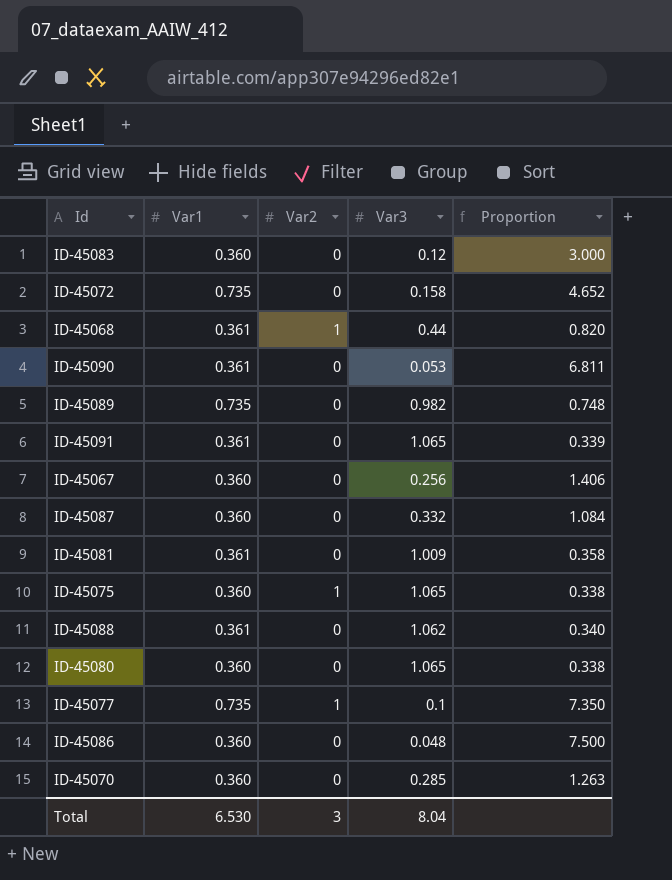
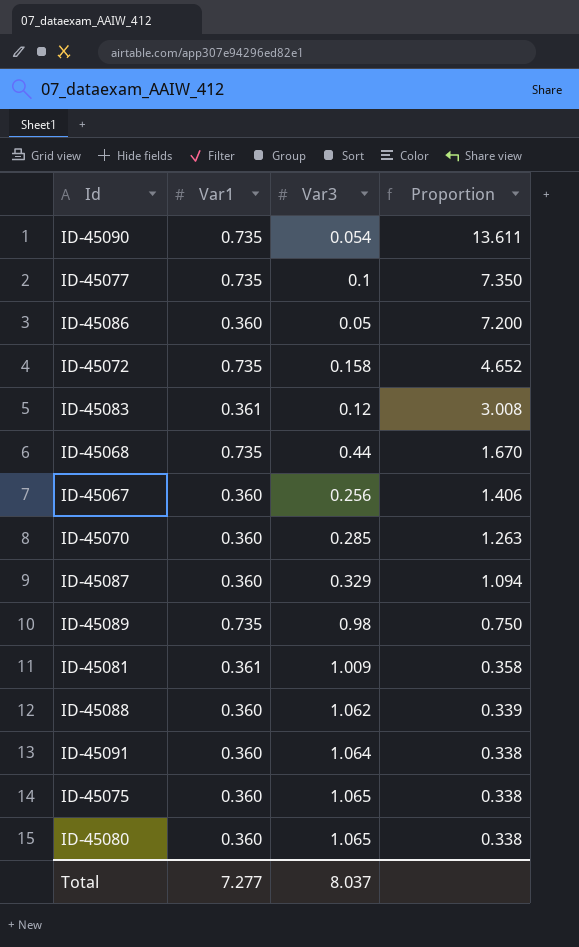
row order: none -> Proportion descending
column Var2 | position: 3 -> none
ID-45090 | Var1: 0.361 -> 0.735
ID-45090 | Var3: 0.053 -> 0.054
ID-45090 | Proportion: 6.811 -> 13.611
ID-45086 | Var3: 0.048 -> 0.05
ID-45086 | Proportion: 7.500 -> 7.200
ID-45083 | Var1: 0.360 -> 0.361
ID-45083 | Proportion: 3.000 -> 3.008
ID-45068 | Var1: 0.361 -> 0.735
ID-45068 | Proportion: 0.820 -> 1.670
ID-45087 | Var3: 0.332 -> 0.329
ID-45087 | Proportion: 1.084 -> 1.094
ID-45089 | Var3: 0.982 -> 0.98
ID-45089 | Proportion: 0.748 -> 0.750
ID-45088 | Var1: 0.361 -> 0.360
ID-45088 | Proportion: 0.340 -> 0.339
ID-45091 | Var1: 0.361 -> 0.360
ID-45091 | Var3: 1.065 -> 1.064
ID-45091 | Proportion: 0.339 -> 0.338
Total | Var1: 6.530 -> 7.277
Total | Var3: 8.04 -> 8.037

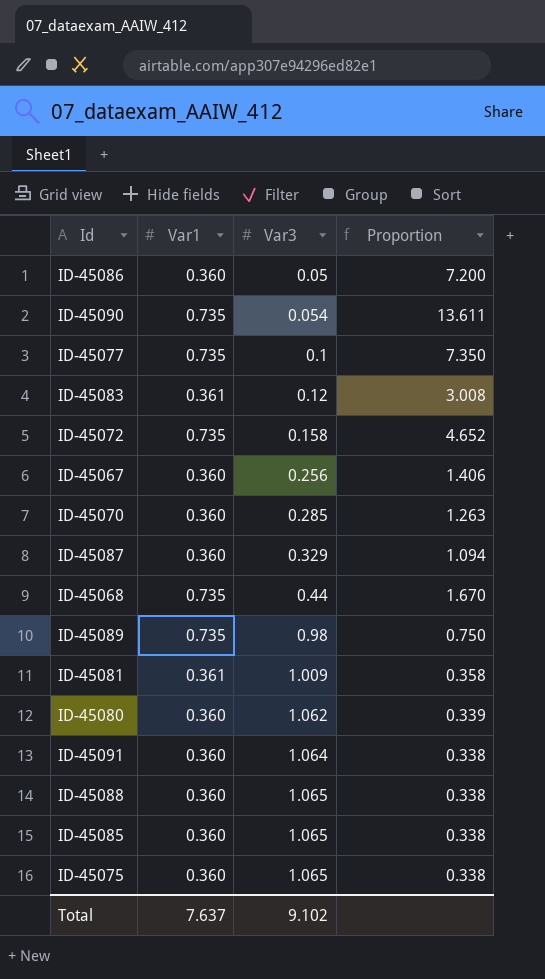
row order: Proportion descending -> Var3 ascending
ID-45080 | Var3: 1.065 -> 1.062
ID-45080 | Proportion: 0.338 -> 0.339
ID-45088 | Var3: 1.062 -> 1.065
ID-45088 | Proportion: 0.339 -> 0.338
row ID-45085: none -> 0.360 | 1.065 | 0.338
Total | Var1: 7.277 -> 7.637
Total | Var3: 8.037 -> 9.102

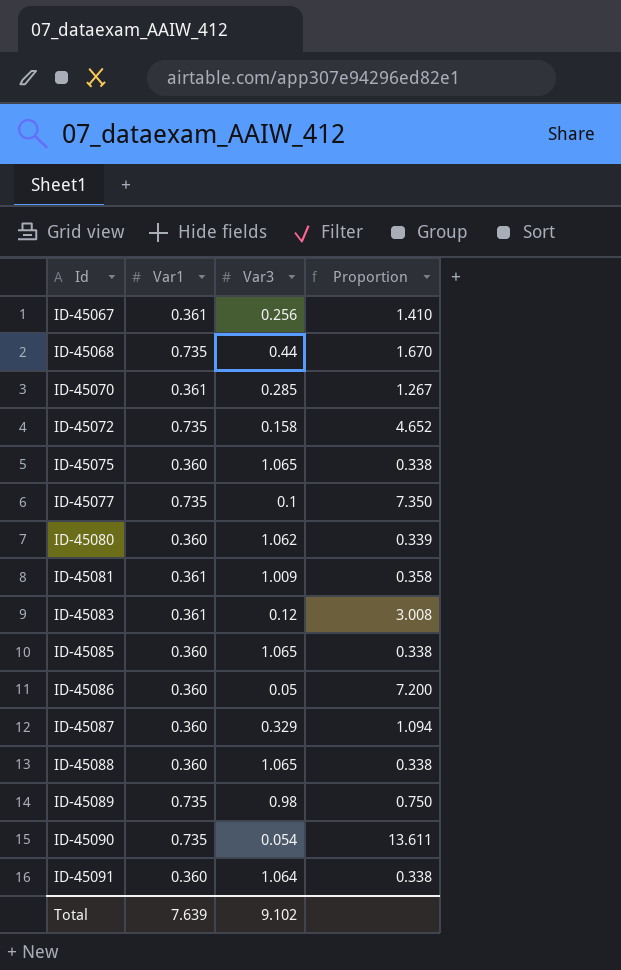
row order: Var3 ascending -> Id ascending
ID-45067 | Var1: 0.360 -> 0.361
ID-45067 | Proportion: 1.406 -> 1.410
ID-45070 | Var1: 0.360 -> 0.361
ID-45070 | Proportion: 1.263 -> 1.267
Total | Var1: 7.637 -> 7.639

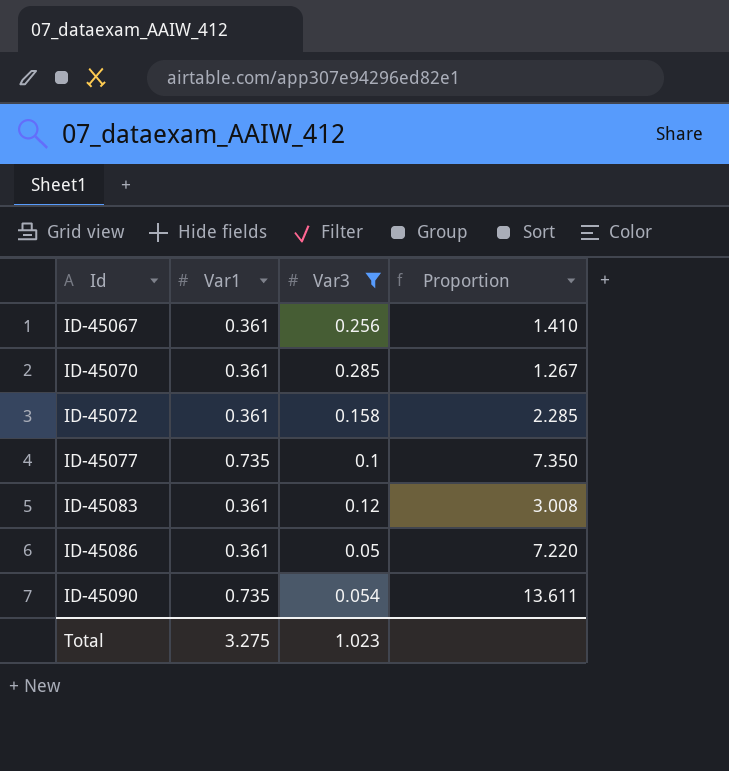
filter: none -> Var3 <= 0.285
ID-45072 | Var1: 0.735 -> 0.361
ID-45072 | Proportion: 4.652 -> 2.285
ID-45086 | Var1: 0.360 -> 0.361
ID-45086 | Proportion: 7.200 -> 7.220
Total | Var1: 7.639 -> 3.275
Total | Var3: 9.102 -> 1.023

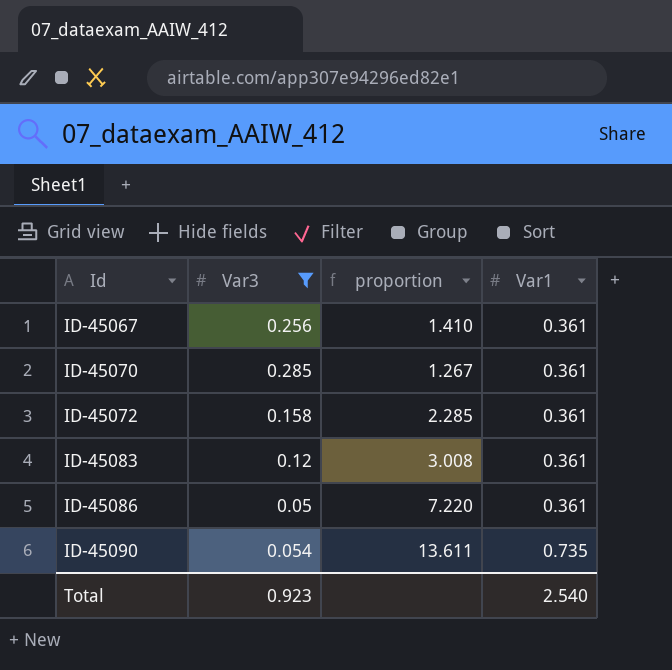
column name: Proportion -> proportion
column Var1 | position: 2 -> 4
row ID-45077: 0.735 | 0.1 | 7.350 -> none
Total | Var3: 1.023 -> 0.923
Total | Var1: 3.275 -> 2.540

